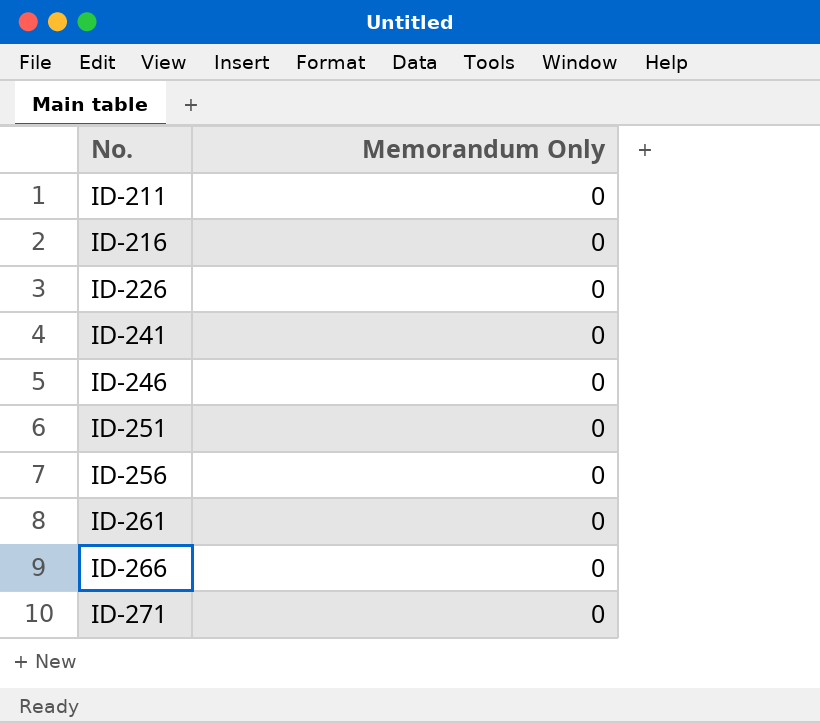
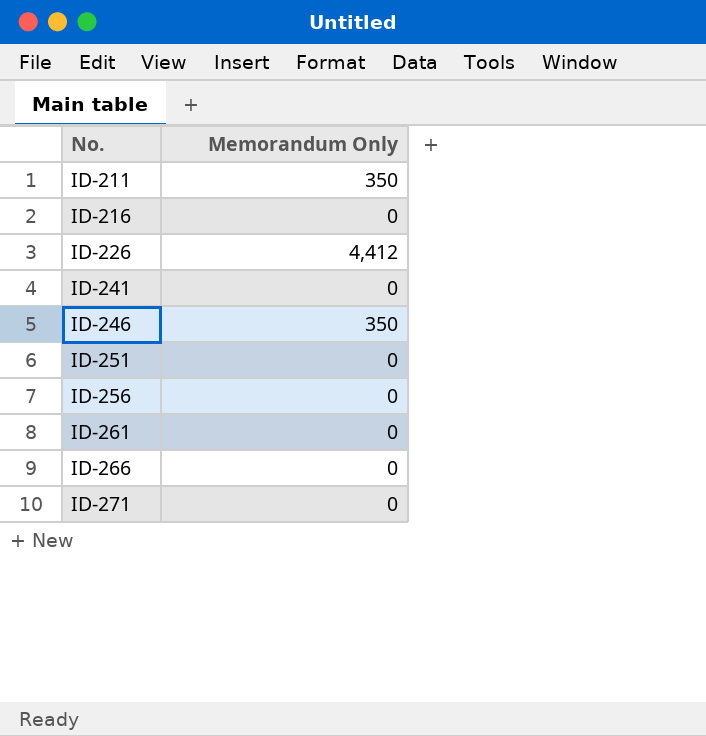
ID-211 | Memorandum Only: 0 -> 350
ID-226 | Memorandum Only: 0 -> 4,412
ID-246 | Memorandum Only: 0 -> 350

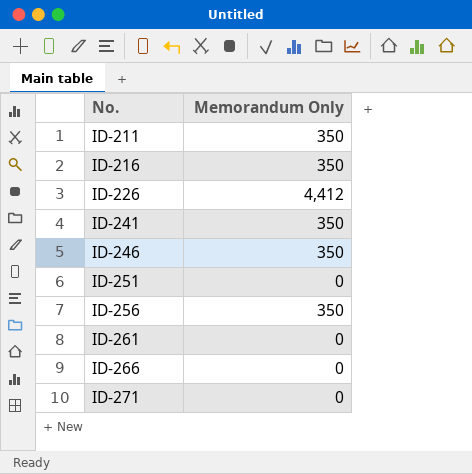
ID-216 | Memorandum Only: 0 -> 350
ID-241 | Memorandum Only: 0 -> 350
ID-256 | Memorandum Only: 0 -> 350

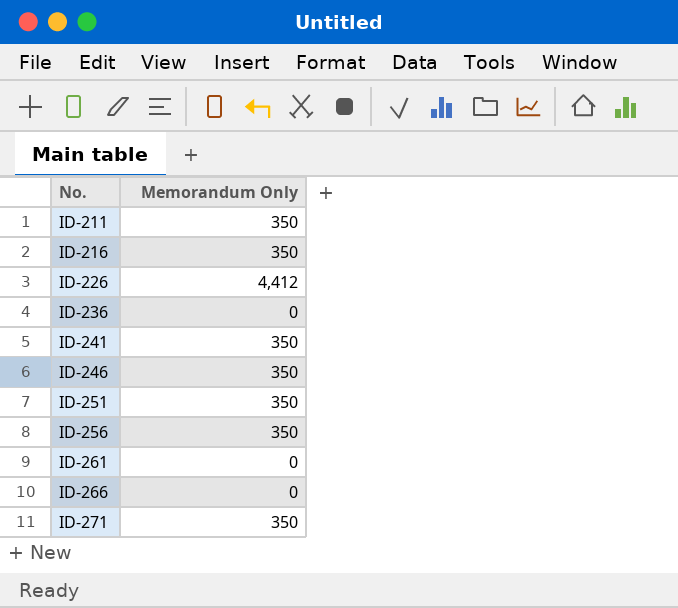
row ID-236: none -> 0
ID-251 | Memorandum Only: 0 -> 350
ID-271 | Memorandum Only: 0 -> 350

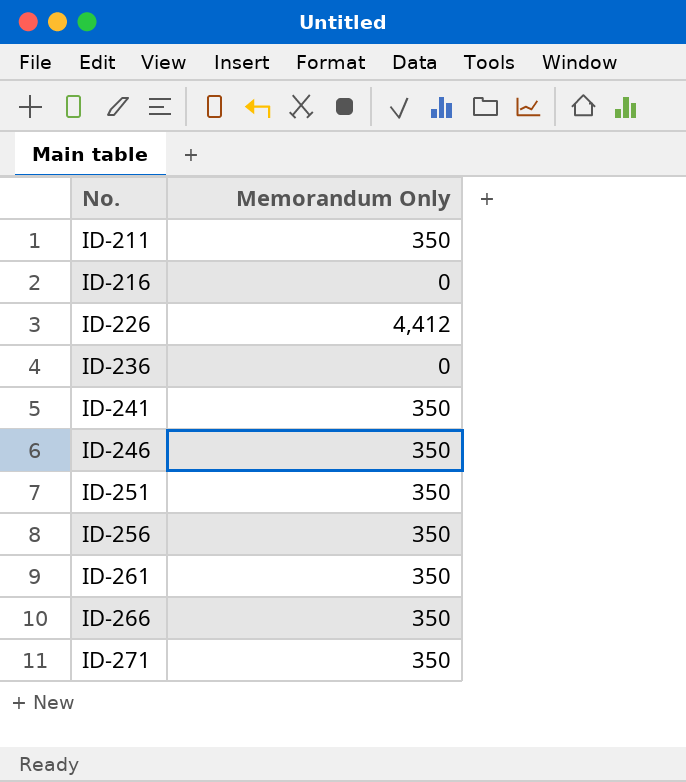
ID-216 | Memorandum Only: 350 -> 0
ID-261 | Memorandum Only: 0 -> 350
ID-266 | Memorandum Only: 0 -> 350

